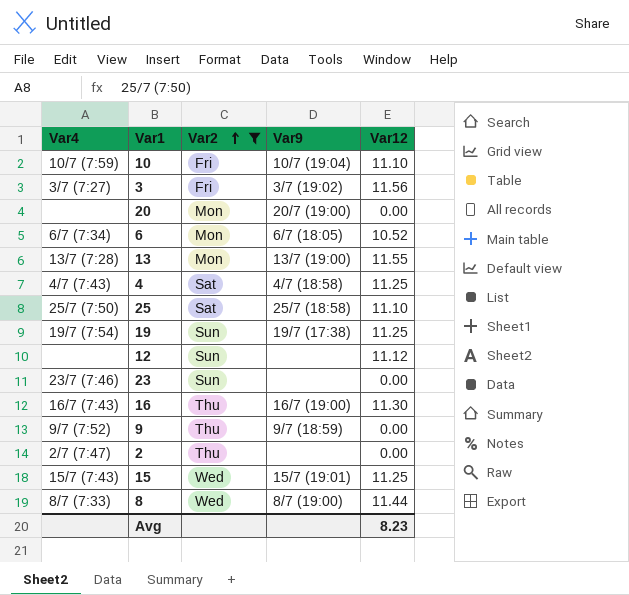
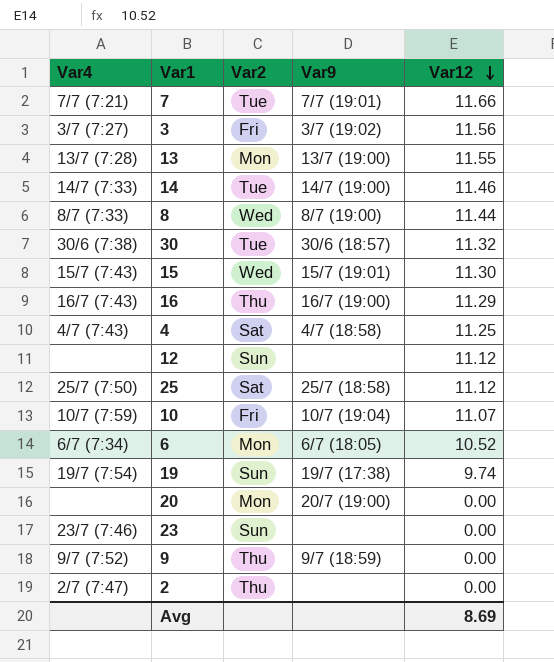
filter: Var2 != Tue -> none
row order: Var2 ascending -> Var12 descending
15 | Var12: 11.25 -> 11.30
16 | Var12: 11.30 -> 11.29
25 | Var12: 11.10 -> 11.12
10 | Var12: 11.10 -> 11.07
19 | Var12: 11.25 -> 9.74
Avg | Var12: 8.23 -> 8.69

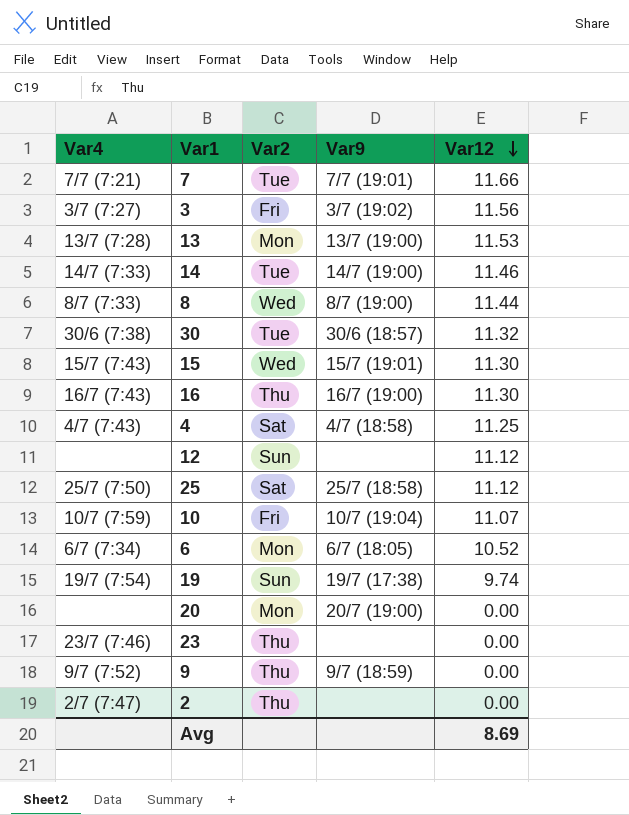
13 | Var12: 11.55 -> 11.53
16 | Var12: 11.29 -> 11.30
23 | Var2: Sun -> Thu

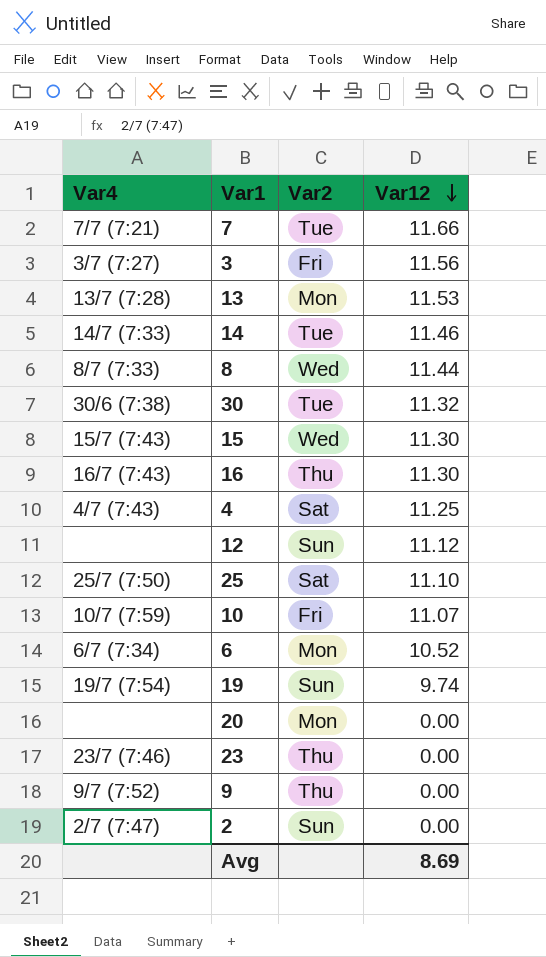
column Var9 | position: 4 -> none
25 | Var12: 11.12 -> 11.10
2 | Var2: Thu -> Sun

